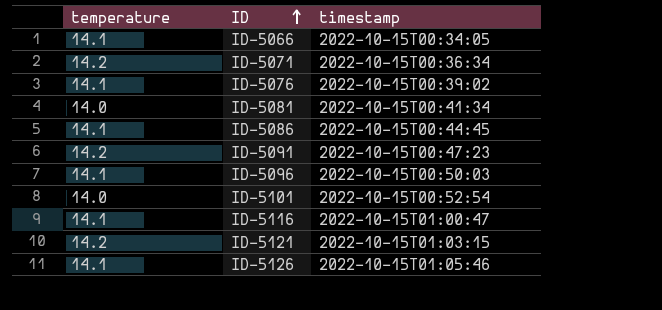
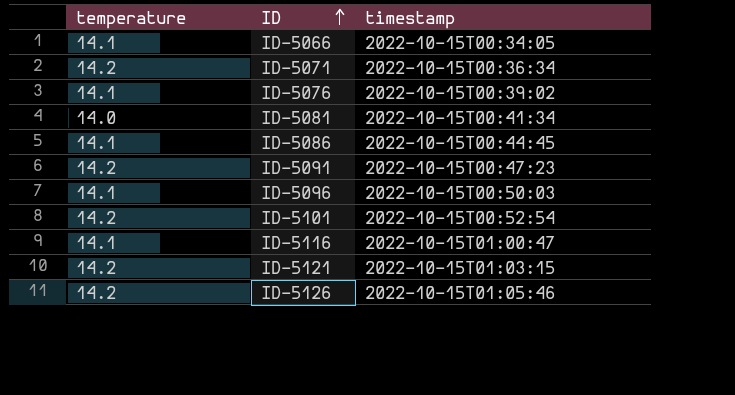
ID-5101 | temperature: 14.0 -> 14.2
ID-5126 | temperature: 14.1 -> 14.2

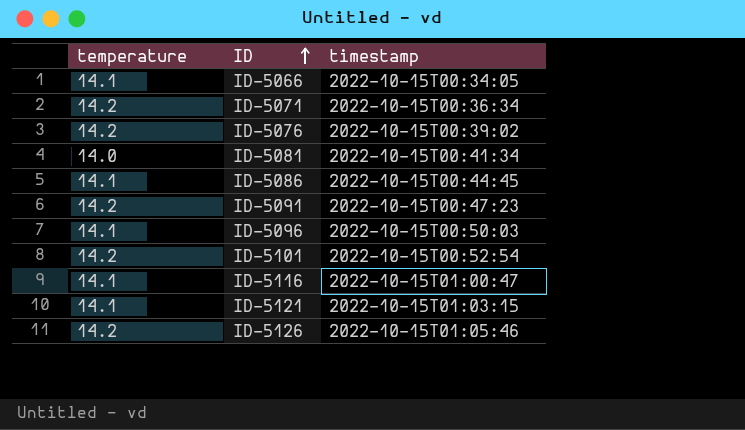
ID-5076 | temperature: 14.1 -> 14.2
ID-5121 | temperature: 14.2 -> 14.1

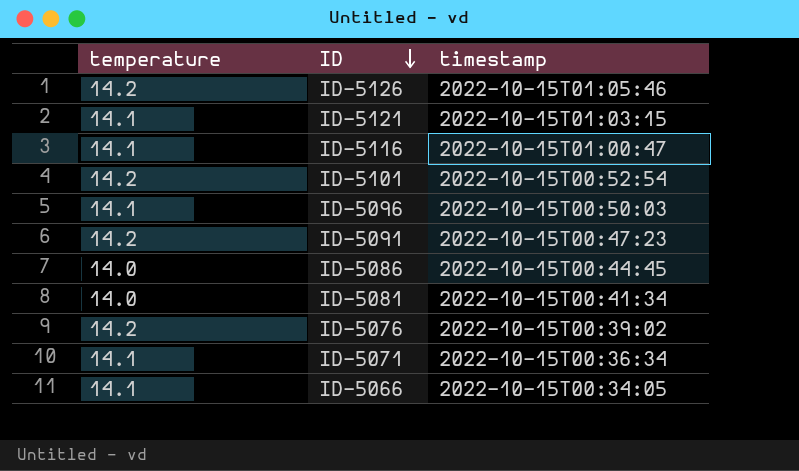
row order: ID ascending -> ID descending
ID-5086 | temperature: 14.1 -> 14.0
ID-5071 | temperature: 14.2 -> 14.1

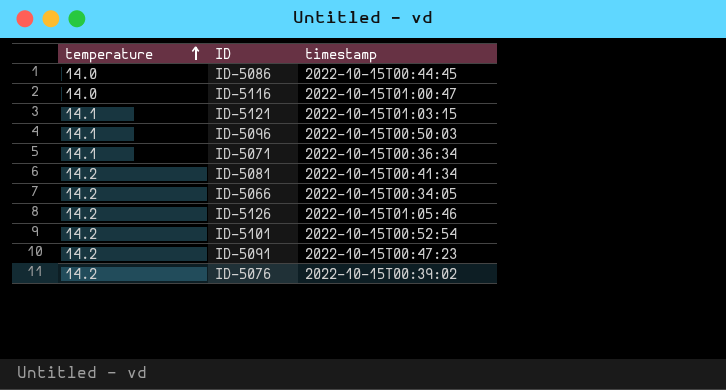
row order: ID descending -> temperature ascending
ID-5116 | temperature: 14.1 -> 14.0
ID-5081 | temperature: 14.0 -> 14.2
ID-5066 | temperature: 14.1 -> 14.2

